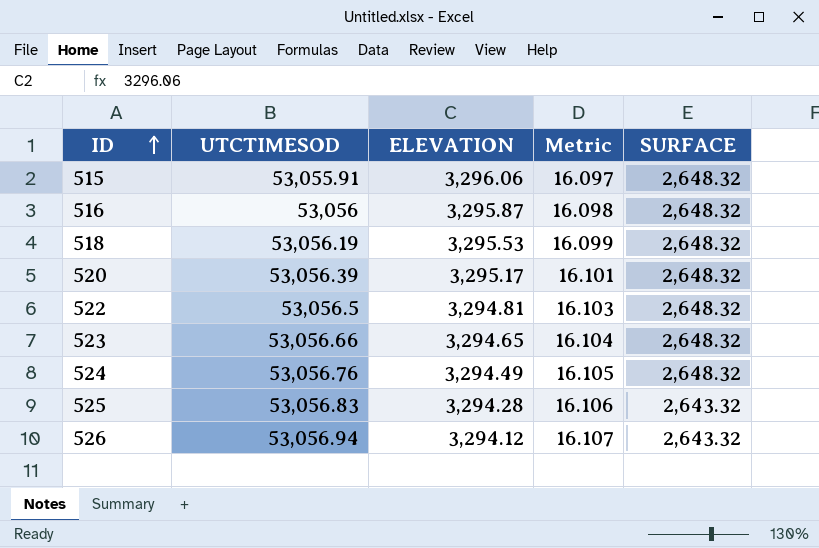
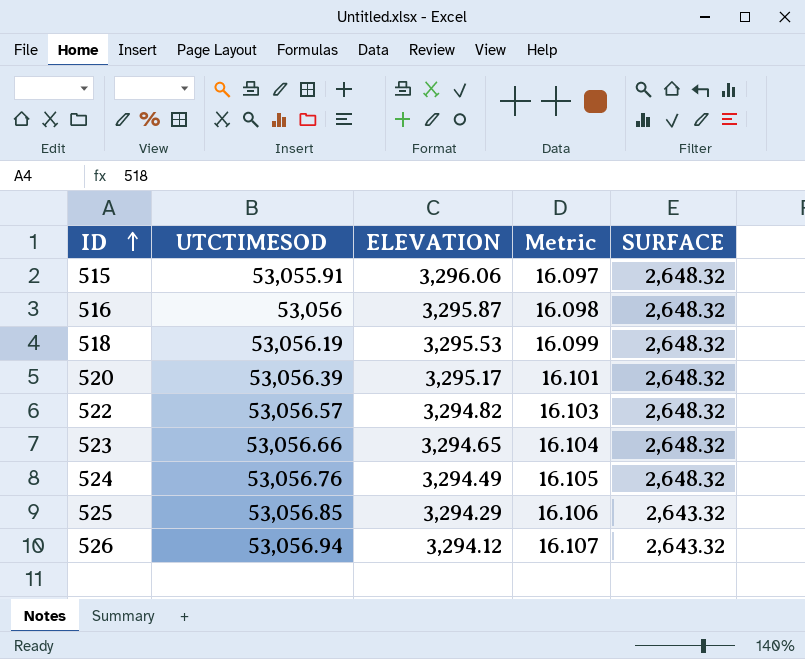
522 | UTCTIMESOD: 53,056.5 -> 53,056.57
522 | ELEVATION: 3,294.81 -> 3,294.82
525 | UTCTIMESOD: 53,056.83 -> 53,056.85
525 | ELEVATION: 3,294.28 -> 3,294.29

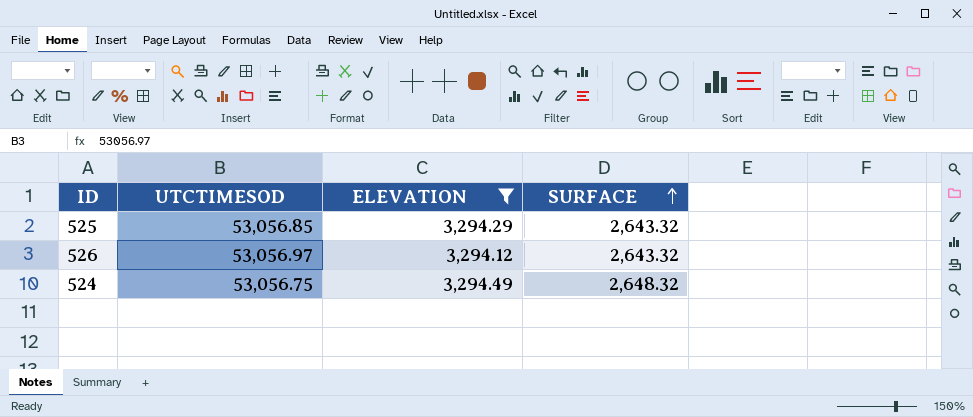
filter: none -> ELEVATION <= 3,294.49
row order: ID ascending -> SURFACE ascending
column Metric | formula: [UTCTIMESOD] / [ELEVATION] -> none
526 | UTCTIMESOD: 53,056.94 -> 53,056.97
524 | UTCTIMESOD: 53,056.76 -> 53,056.75

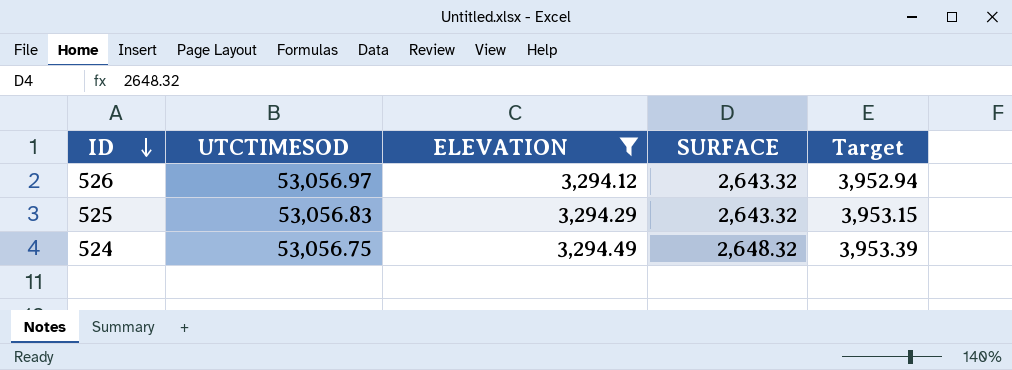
row order: SURFACE ascending -> ID descending
column Target | formula: none -> [ELEVATION] * 1.2
525 | UTCTIMESOD: 53,056.85 -> 53,056.83

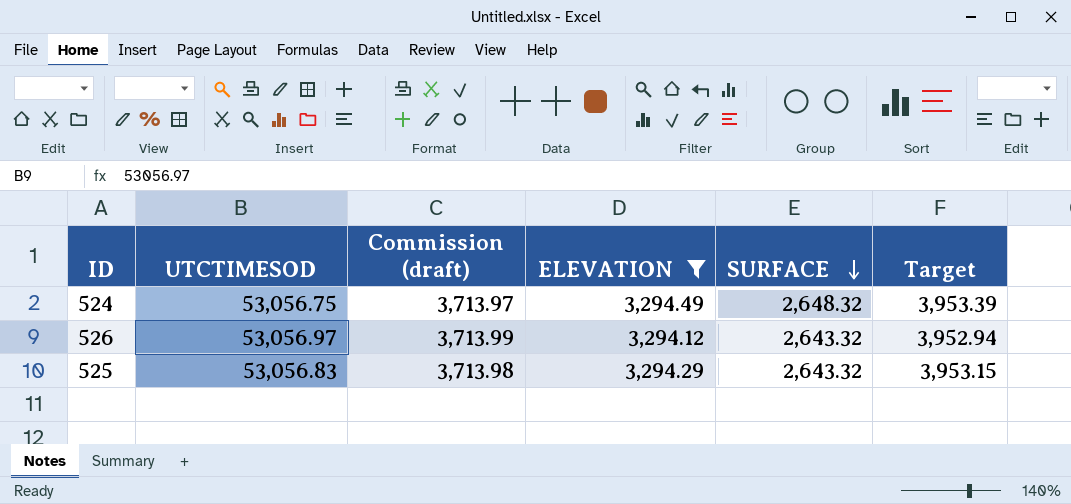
row order: ID descending -> SURFACE descending
column Commission (draft) | formula: none -> [UTCTIMESOD] * 0.07

